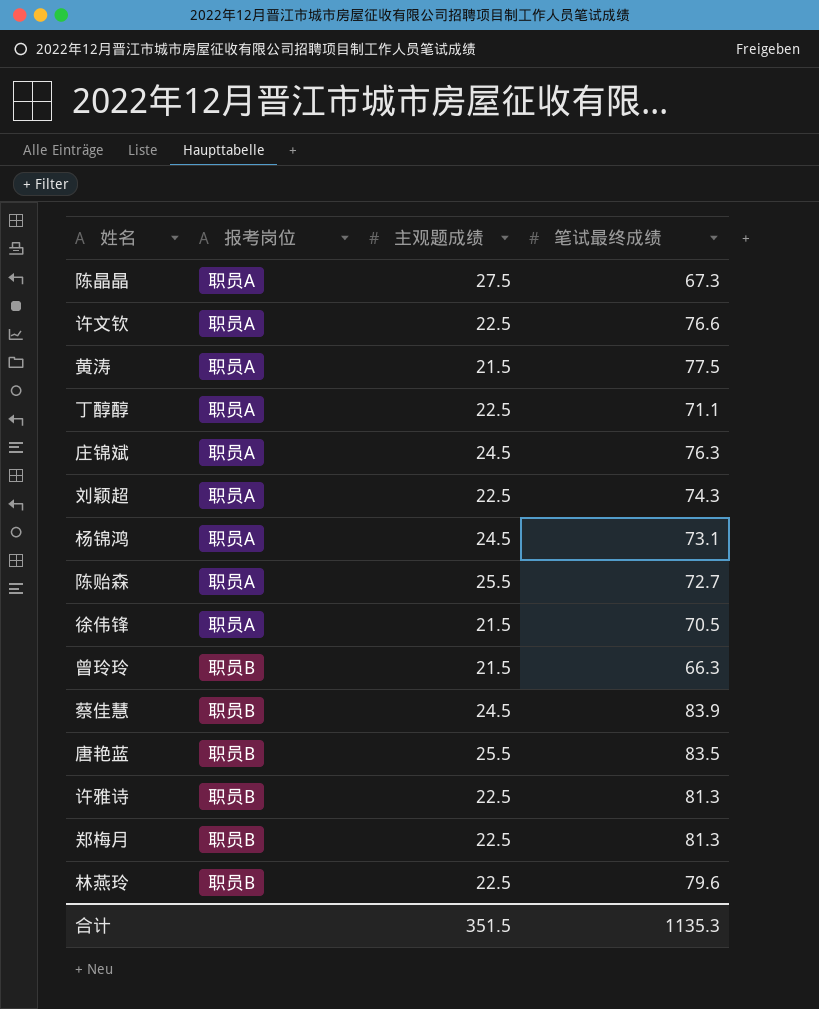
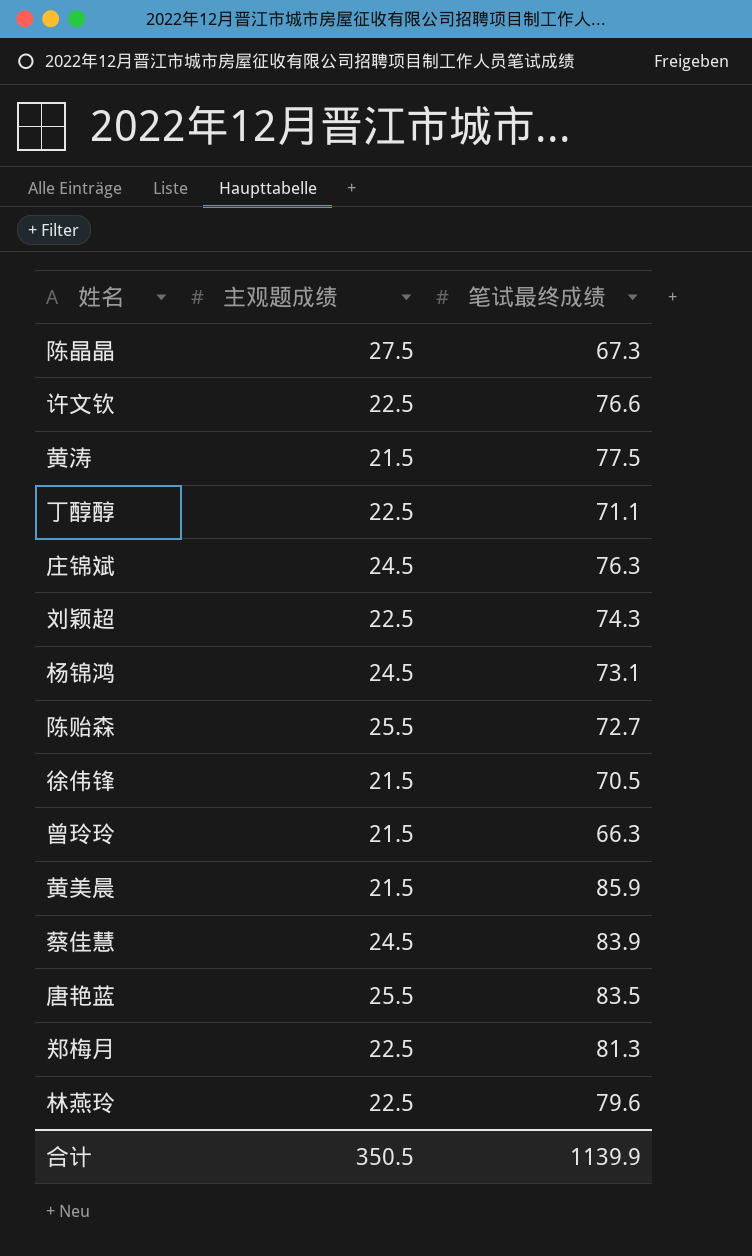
column 报考岗位 | position: 2 -> none
row 许雅诗: 职员B | 22.5 | 81.3 -> none
row 黄美晨: none -> 21.5 | 85.9
合计 | 主观题成绩: 351.5 -> 350.5
合计 | 笔试最终成绩: 1135.3 -> 1139.9

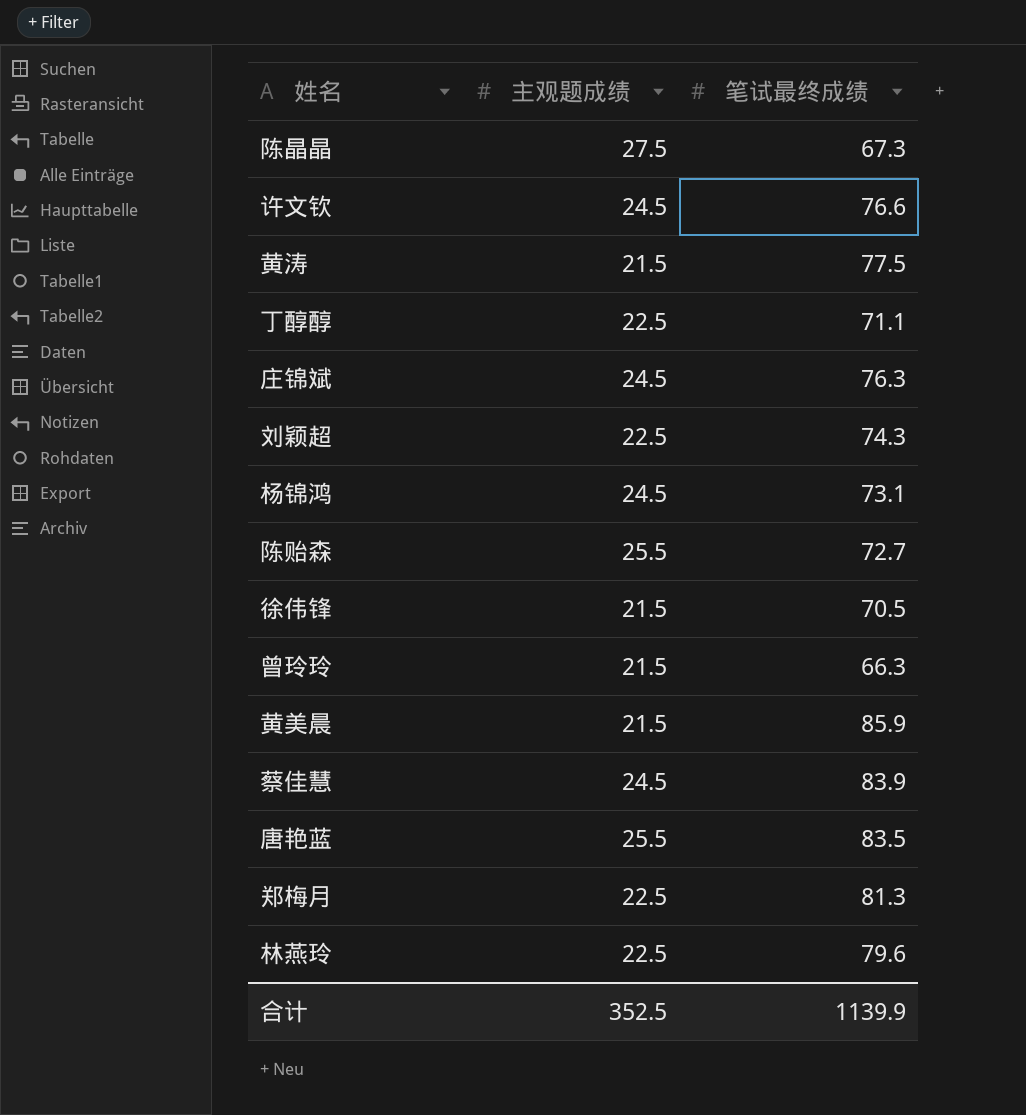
许文钦 | 主观题成绩: 22.5 -> 24.5
合计 | 主观题成绩: 350.5 -> 352.5

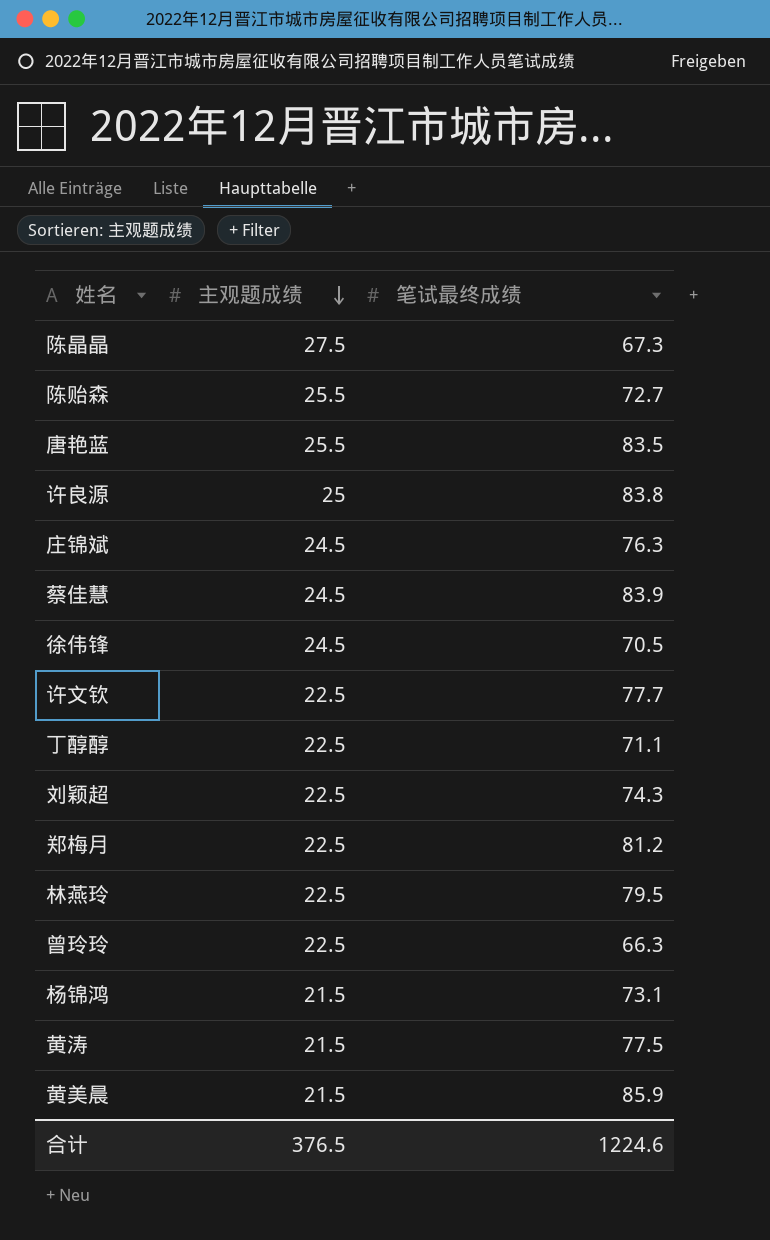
row order: none -> 主观题成绩 descending
row 许良源: none -> 25 | 83.8
徐伟锋 | 主观题成绩: 21.5 -> 24.5
许文钦 | 主观题成绩: 24.5 -> 22.5
许文钦 | 笔试最终成绩: 76.6 -> 77.7
郑梅月 | 笔试最终成绩: 81.3 -> 81.2
林燕玲 | 笔试最终成绩: 79.6 -> 79.5
曾玲玲 | 主观题成绩: 21.5 -> 22.5
杨锦鸿 | 主观题成绩: 24.5 -> 21.5
合计 | 主观题成绩: 352.5 -> 376.5
合计 | 笔试最终成绩: 1139.9 -> 1224.6

